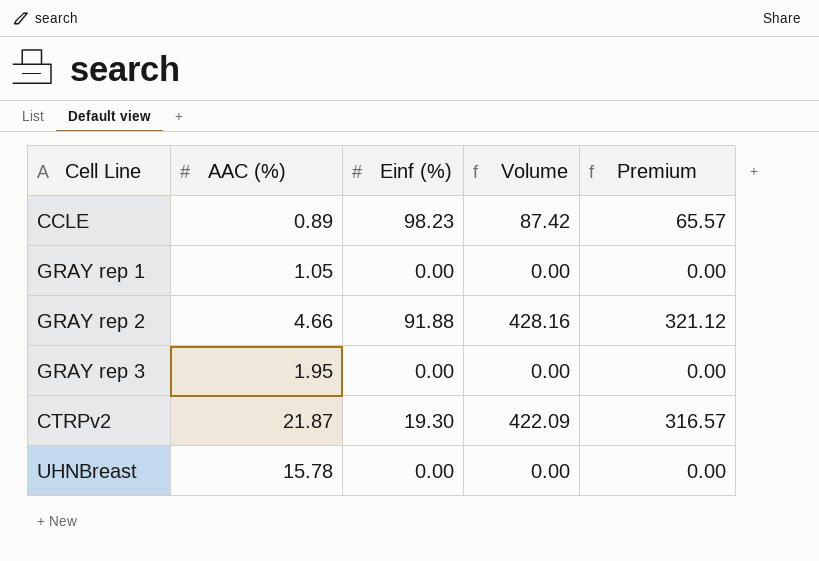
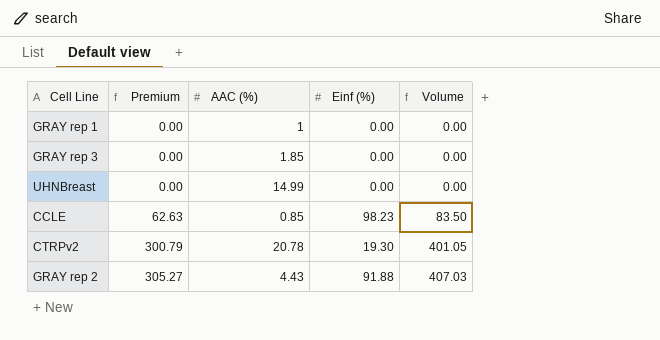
row order: none -> Premium ascending
column Premium | position: 5 -> 2
GRAY rep 1 | AAC (%): 1.05 -> 1
GRAY rep 3 | AAC (%): 1.95 -> 1.85
UHNBreast | AAC (%): 15.78 -> 14.99
CCLE | Premium: 65.57 -> 62.63
CCLE | AAC (%): 0.89 -> 0.85
CCLE | Volume: 87.42 -> 83.50
CTRPv2 | Premium: 316.57 -> 300.79
CTRPv2 | AAC (%): 21.87 -> 20.78
CTRPv2 | Volume: 422.09 -> 401.05
GRAY rep 2 | Premium: 321.12 -> 305.27
GRAY rep 2 | AAC (%): 4.66 -> 4.43
GRAY rep 2 | Volume: 428.16 -> 407.03

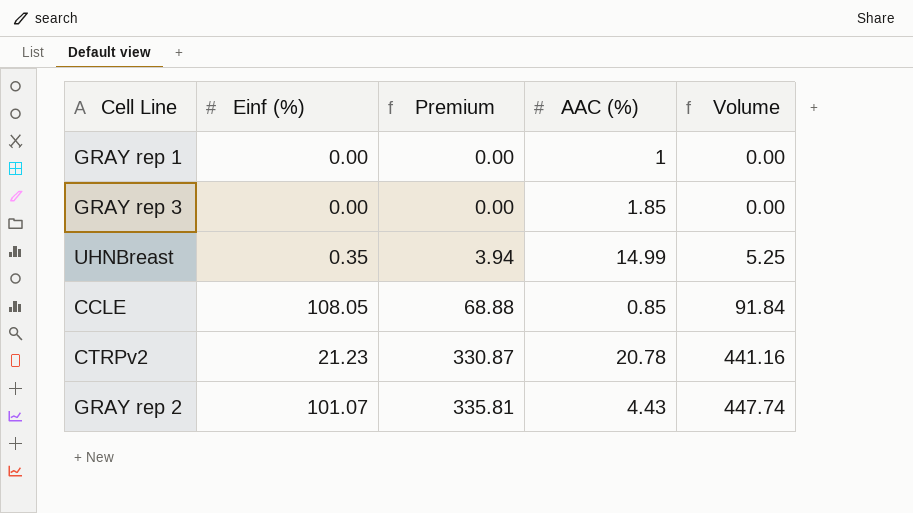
column Einf (%) | position: 4 -> 2
UHNBreast | Einf (%): 0.00 -> 0.35
UHNBreast | Premium: 0.00 -> 3.94
UHNBreast | Volume: 0.00 -> 5.25
CCLE | Einf (%): 98.23 -> 108.05
CCLE | Premium: 62.63 -> 68.88
CCLE | Volume: 83.50 -> 91.84
CTRPv2 | Einf (%): 19.30 -> 21.23
CTRPv2 | Premium: 300.79 -> 330.87
CTRPv2 | Volume: 401.05 -> 441.16
GRAY rep 2 | Einf (%): 91.88 -> 101.07
GRAY rep 2 | Premium: 305.27 -> 335.81
GRAY rep 2 | Volume: 407.03 -> 447.74

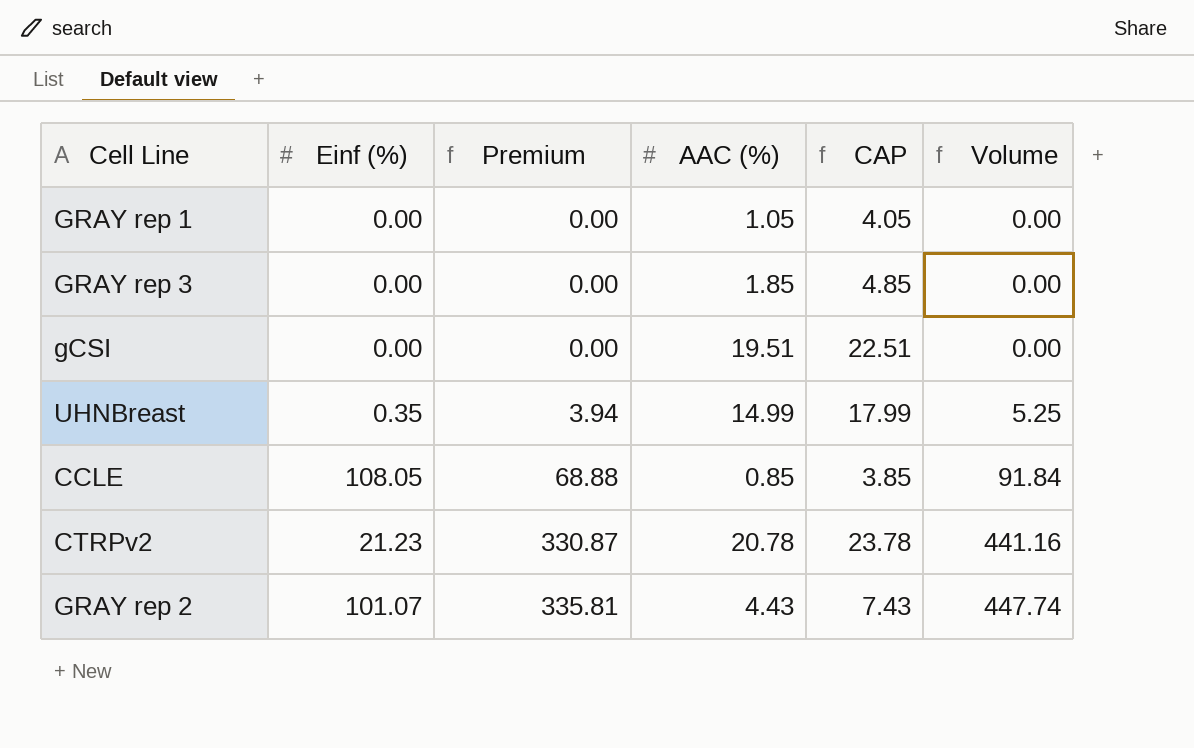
column CAP | formula: none -> [AAC (%)] + 3
GRAY rep 1 | AAC (%): 1 -> 1.05
row gCSI: none -> 0.00 | 0.00 | 19.51 | 22.51 | 0.00

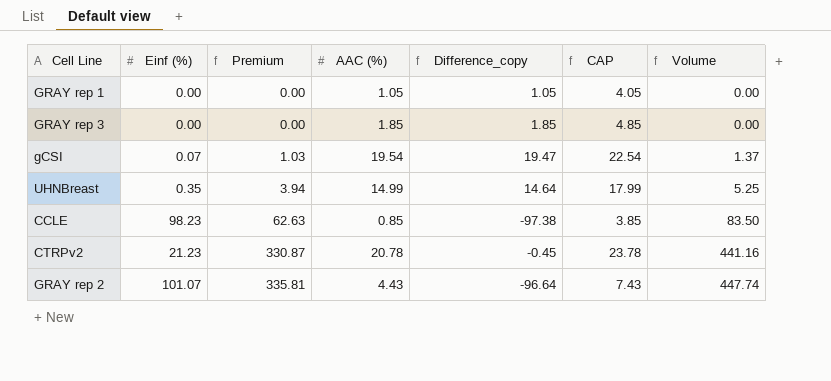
column Difference_copy | formula: none -> [AAC (%)] - [Einf (%)]
gCSI | Einf (%): 0.00 -> 0.07
gCSI | Premium: 0.00 -> 1.03
gCSI | AAC (%): 19.51 -> 19.54
gCSI | CAP: 22.51 -> 22.54
gCSI | Volume: 0.00 -> 1.37
CCLE | Einf (%): 108.05 -> 98.23
CCLE | Premium: 68.88 -> 62.63
CCLE | Volume: 91.84 -> 83.50

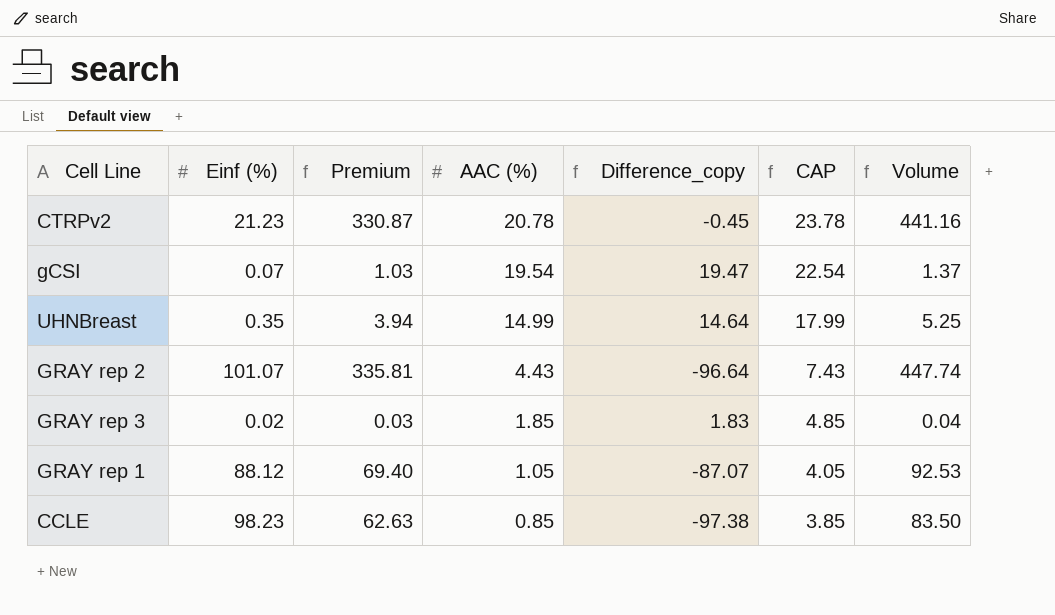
row order: Premium ascending -> AAC (%) descending
GRAY rep 3 | Einf (%): 0.00 -> 0.02
GRAY rep 3 | Premium: 0.00 -> 0.03
GRAY rep 3 | Difference_copy: 1.85 -> 1.83
GRAY rep 3 | Volume: 0.00 -> 0.04
GRAY rep 1 | Einf (%): 0.00 -> 88.12
GRAY rep 1 | Premium: 0.00 -> 69.40
GRAY rep 1 | Difference_copy: 1.05 -> -87.07
GRAY rep 1 | Volume: 0.00 -> 92.53

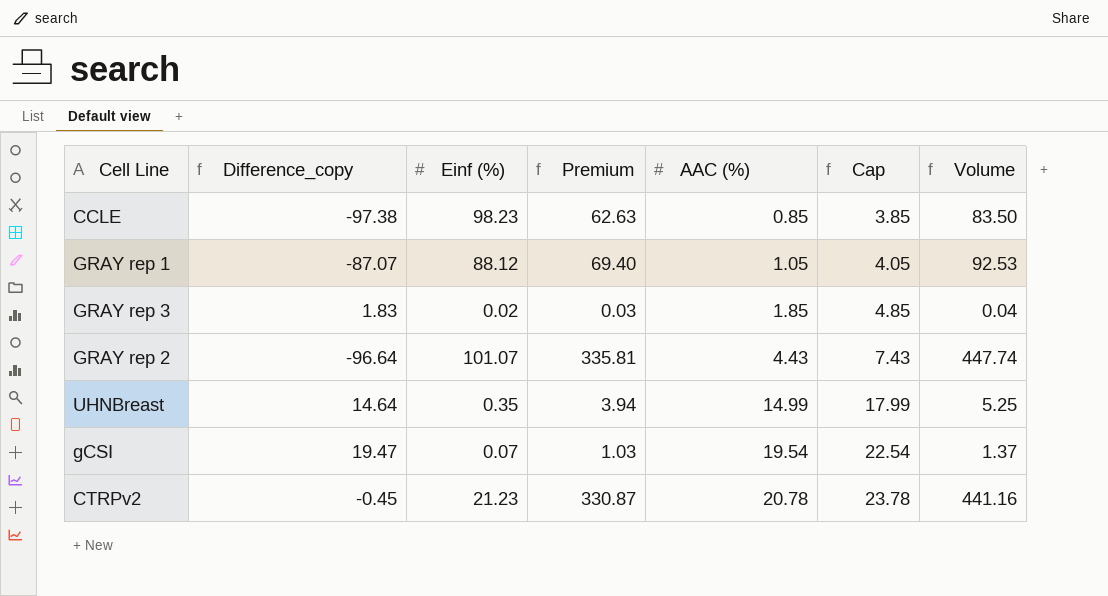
row order: AAC (%) descending -> AAC (%) ascending
column Difference_copy | position: 5 -> 2
column name: CAP -> Cap

